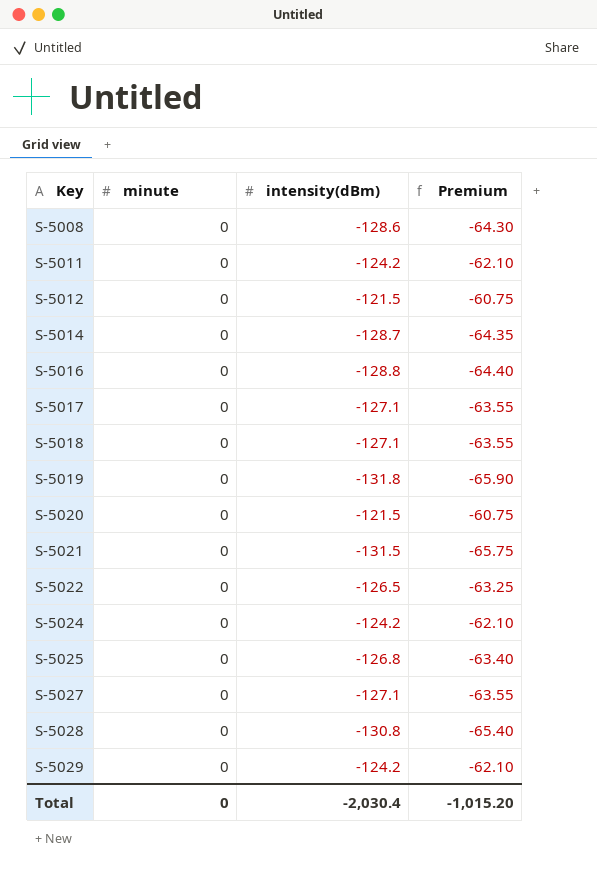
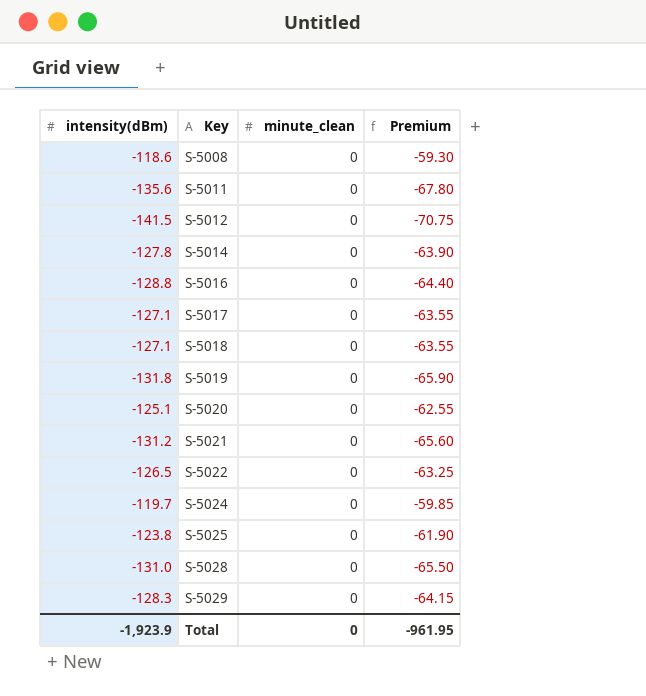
column intensity(dBm) | position: 3 -> 1
column name: minute -> minute_clean
row S-5027: 0 | -127.1 | -63.55 -> none
S-5008 | intensity(dBm): -128.6 -> -118.6
S-5008 | Premium: -64.30 -> -59.30
S-5011 | intensity(dBm): -124.2 -> -135.6
S-5011 | Premium: -62.10 -> -67.80
S-5012 | intensity(dBm): -121.5 -> -141.5
S-5012 | Premium: -60.75 -> -70.75
S-5014 | intensity(dBm): -128.7 -> -127.8
S-5014 | Premium: -64.35 -> -63.90
S-5020 | intensity(dBm): -121.5 -> -125.1
S-5020 | Premium: -60.75 -> -62.55
S-5021 | intensity(dBm): -131.5 -> -131.2
S-5021 | Premium: -65.75 -> -65.60
S-5024 | intensity(dBm): -124.2 -> -119.7
S-5024 | Premium: -62.10 -> -59.85
S-5025 | intensity(dBm): -126.8 -> -123.8
S-5025 | Premium: -63.40 -> -61.90
S-5028 | intensity(dBm): -130.8 -> -131.0
S-5028 | Premium: -65.40 -> -65.50
S-5029 | intensity(dBm): -124.2 -> -128.3
S-5029 | Premium: -62.10 -> -64.15
Total | intensity(dBm): -2,030.4 -> -1,923.9
Total | Premium: -1,015.20 -> -961.95

